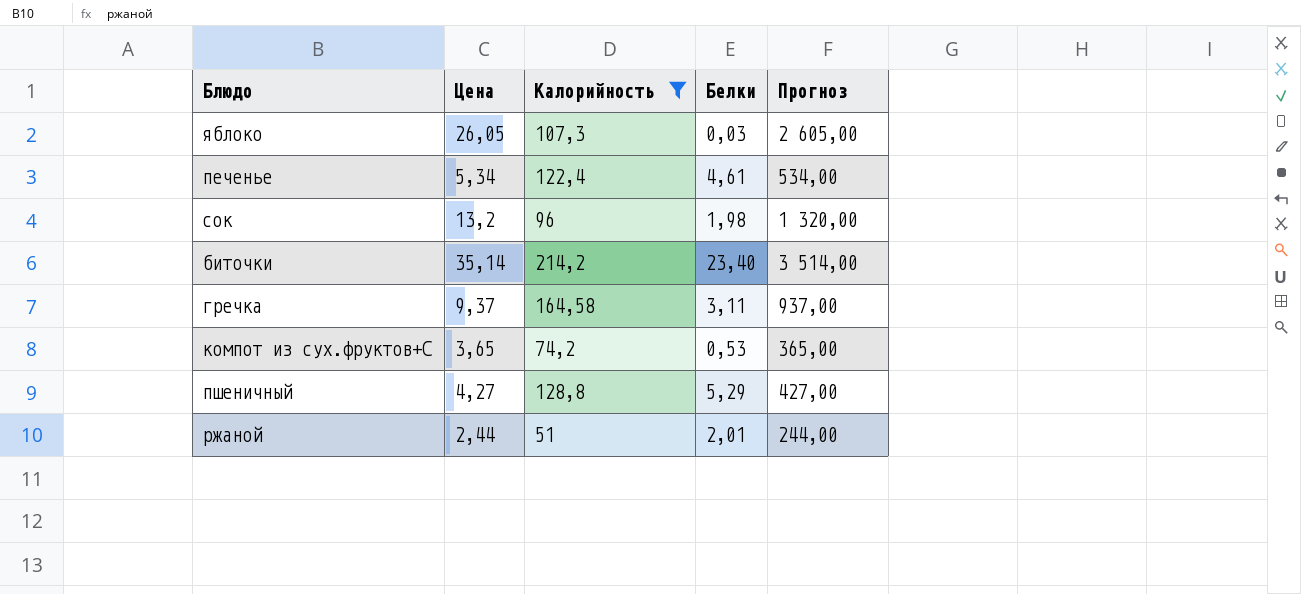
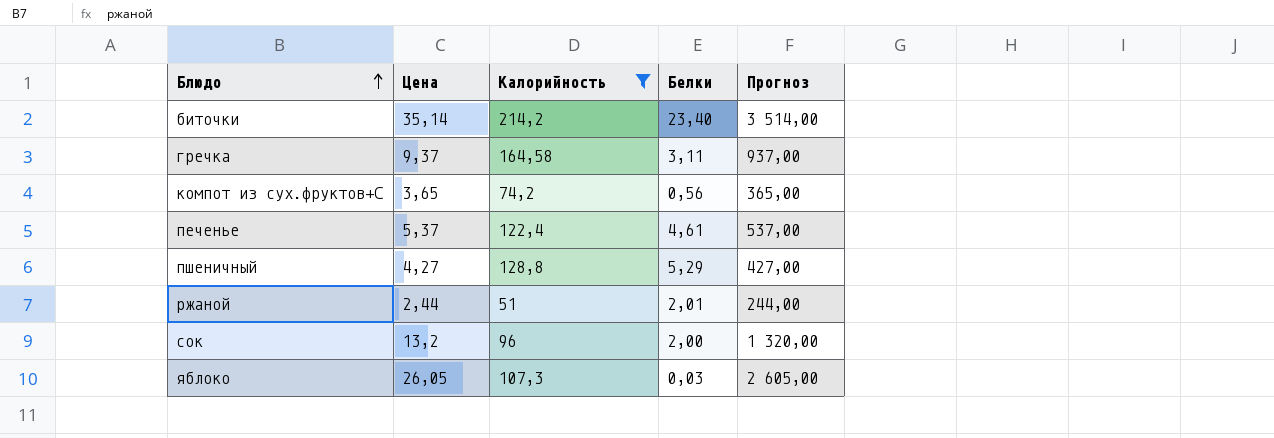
row order: none -> Блюдо ascending
компот из сух.фруктов+С | Белки: 0,53 -> 0,56
печенье | Цена: 5,34 -> 5,37
печенье | Прогноз: 534,00 -> 537,00
сок | Белки: 1,98 -> 2,00

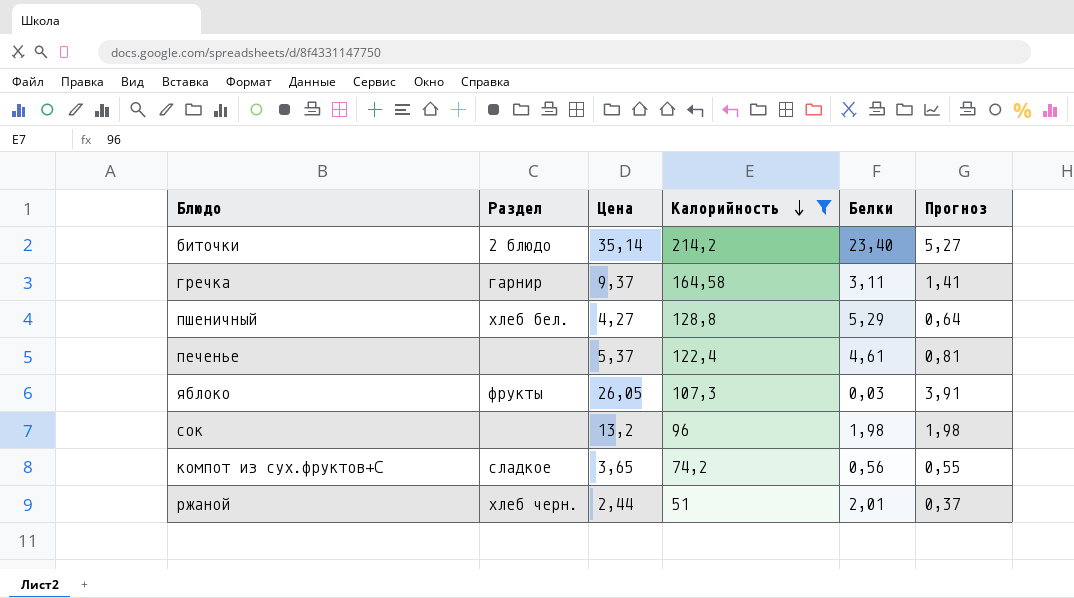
row order: Блюдо ascending -> Калорийность descending
column Раздел | position: none -> 2
column Прогноз | formula: [Цена] * 100 -> [Цена] * 0,15
сок | Белки: 2,00 -> 1,98

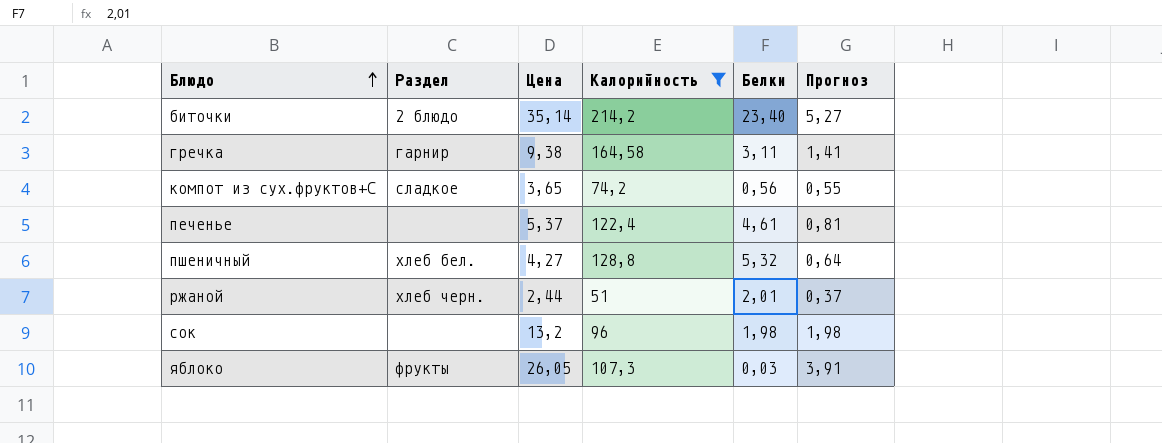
row order: Калорийность descending -> Блюдо ascending
гречка | Цена: 9,37 -> 9,38
пшеничный | Белки: 5,29 -> 5,32

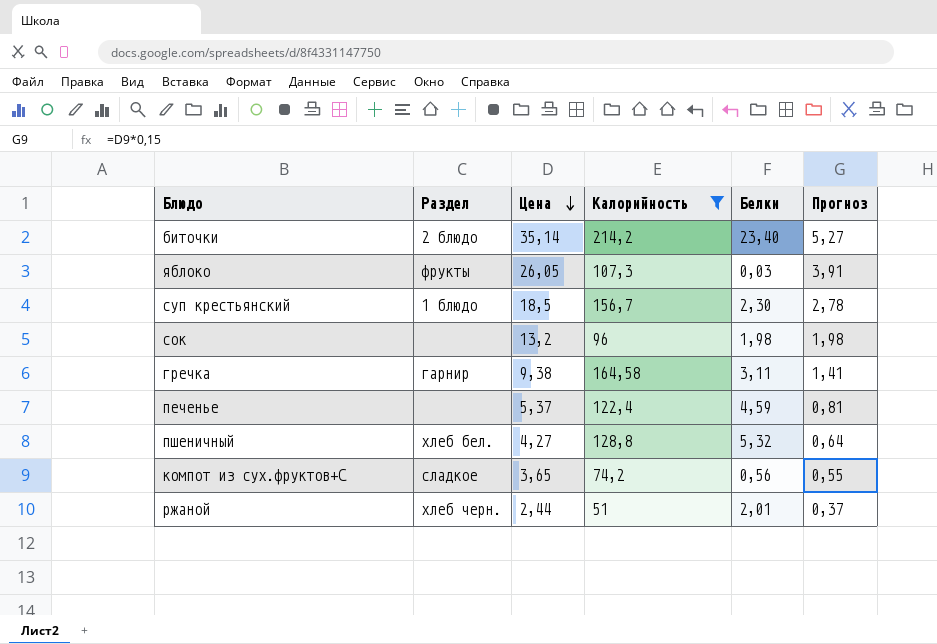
row order: Блюдо ascending -> Цена descending
row суп крестьянский: none -> 1 блюдо | 18,5 | 156,7 | 2,30 | 2,78
печенье | Белки: 4,61 -> 4,59

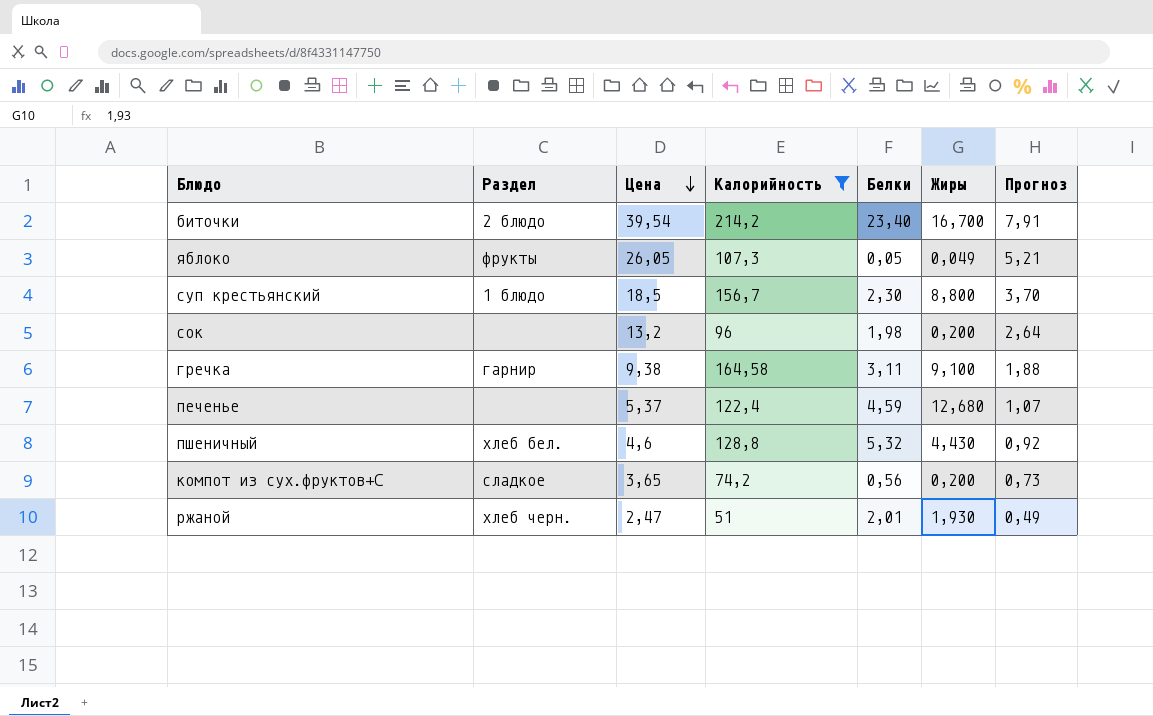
column Жиры | position: none -> 6
column Прогноз | formula: [Цена] * 0,15 -> [Цена] * 0,2
биточки | Цена: 35,14 -> 39,54
яблоко | Белки: 0,03 -> 0,05
пшеничный | Цена: 4,27 -> 4,6
ржаной | Цена: 2,44 -> 2,47

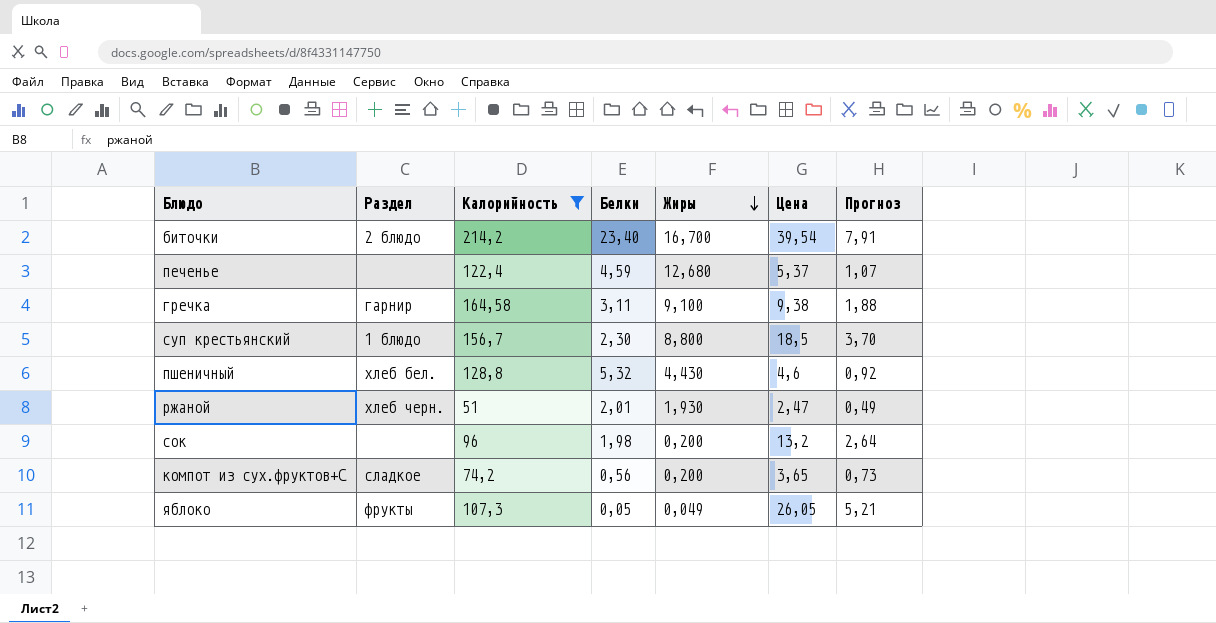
row order: Цена descending -> Жиры descending
column Цена | position: 3 -> 6

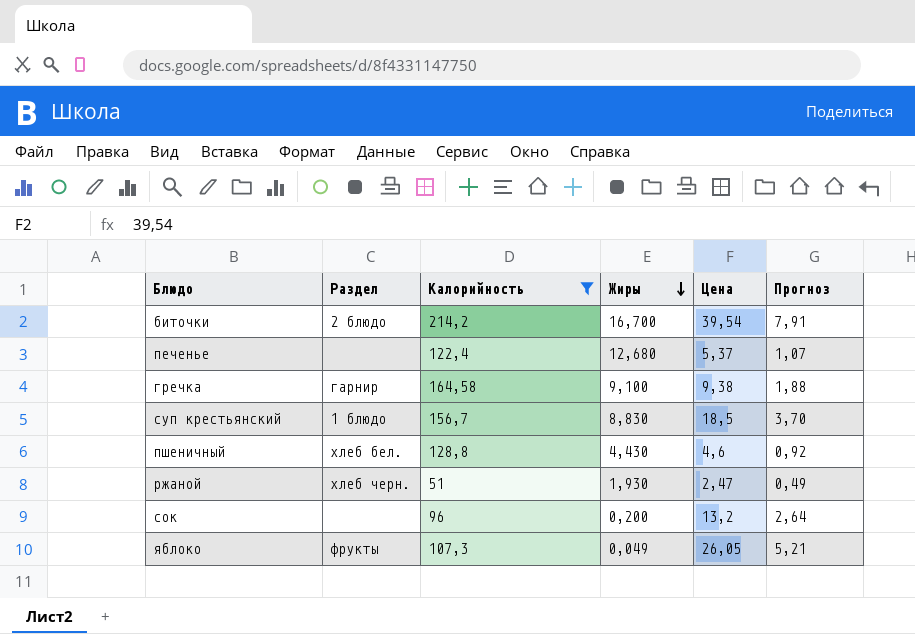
column Белки | position: 4 -> none
row компот из сух.фруктов+С: сладкое | 74,2 | 0,56 | 0,200 | 3,65 | 0,73 -> none
суп крестьянский | Жиры: 8,800 -> 8,830

